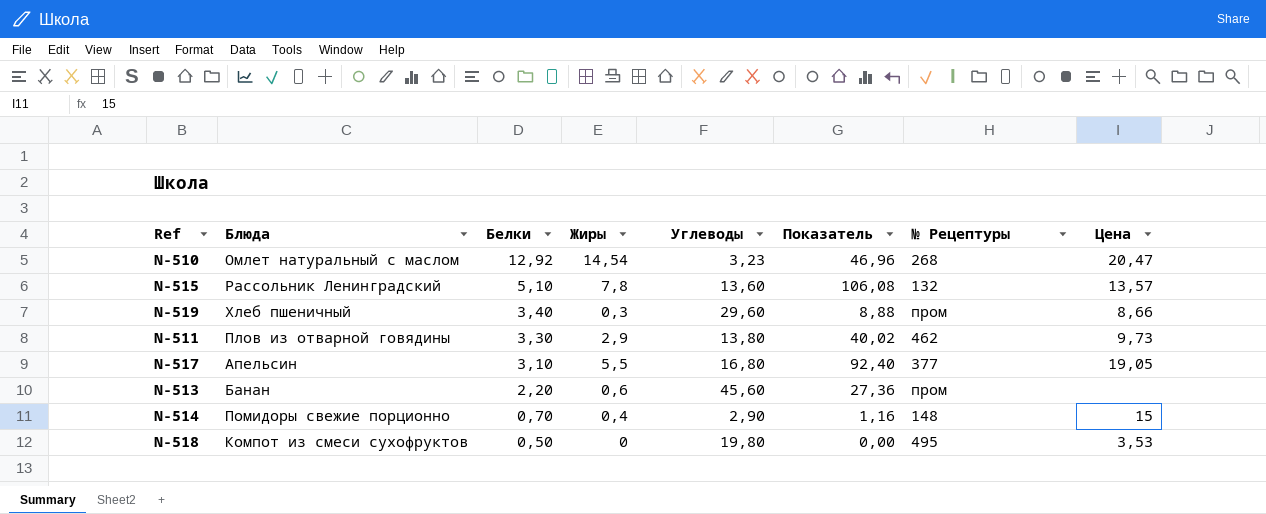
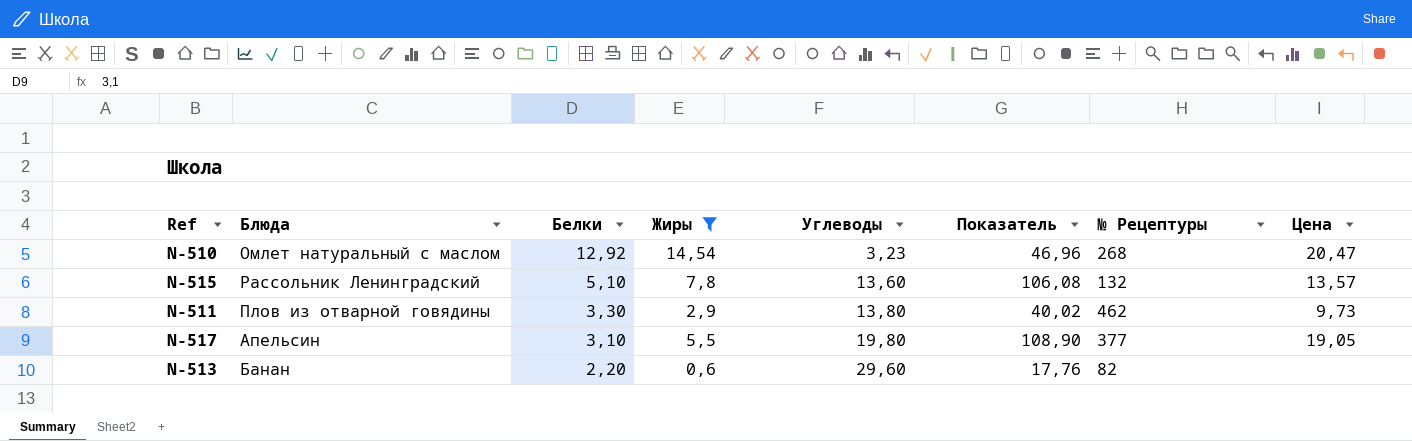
filter: none -> Жиры >= 0,6
N-517 | Углеводы: 16,80 -> 19,80
N-517 | Показатель: 92,40 -> 108,90
N-513 | Углеводы: 45,60 -> 29,60
N-513 | Показатель: 27,36 -> 17,76
N-513 | № Рецептуры: пром -> 82

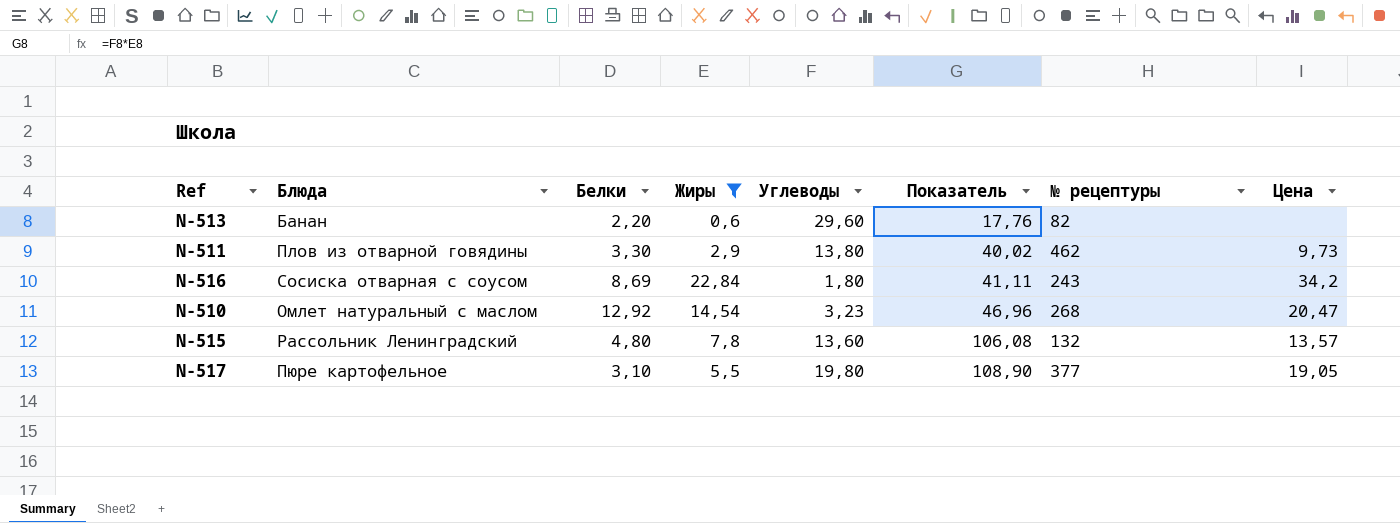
row order: Белки descending -> Показатель ascending
column name: № Рецептуры -> № рецептуры
row N-516: none -> Сосиска отварная с соусом | 8,69 | 22,84 | 1,80 | 41,11 | 243 | 34,2
N-515 | Белки: 5,10 -> 4,80
N-517 | Блюда: Апельсин -> Пюре картофельное

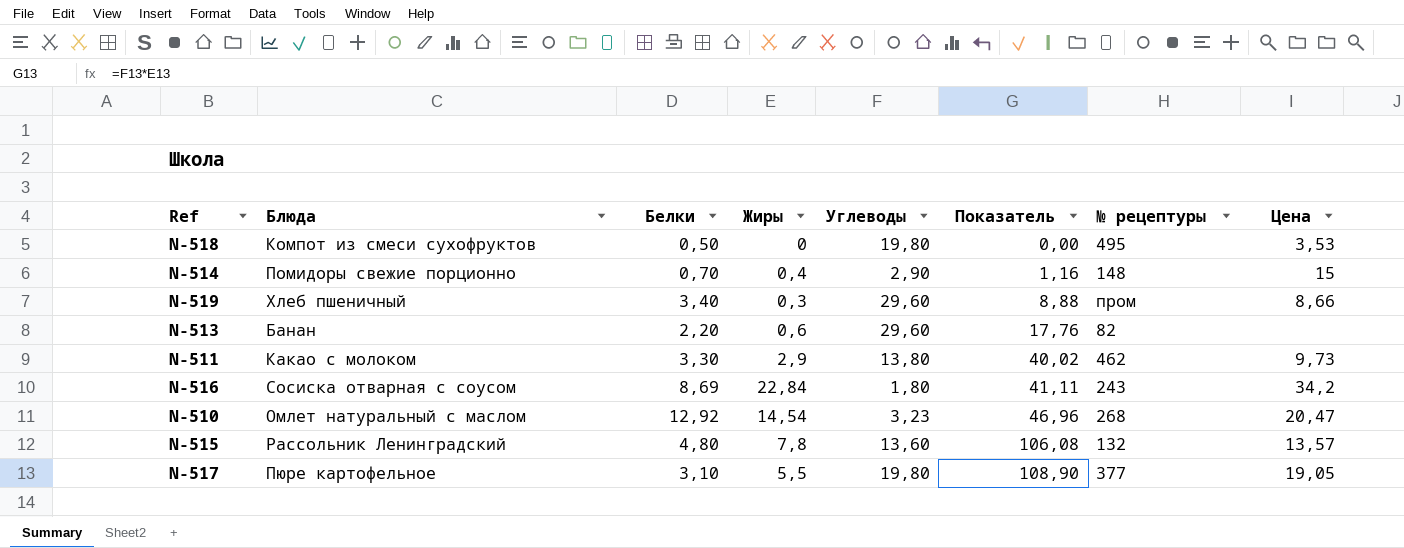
filter: Жиры >= 0,6 -> none
N-511 | Блюда: Плов из отварной говядины -> Какао с молоком

